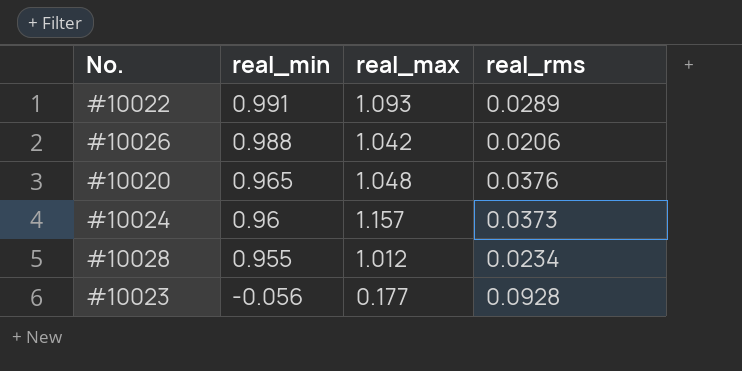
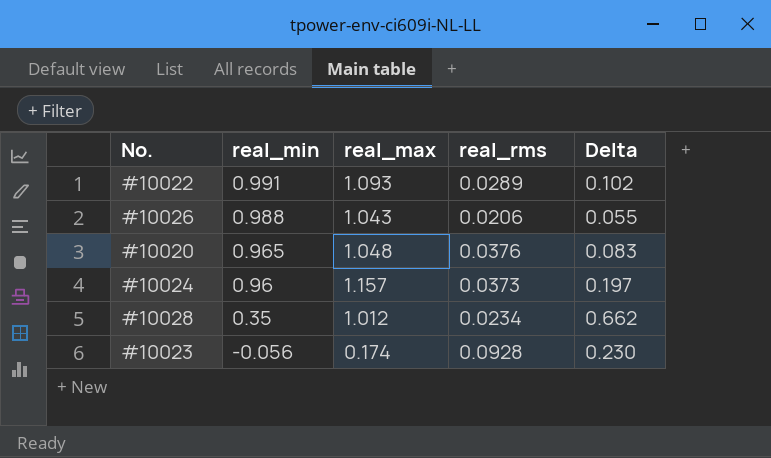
column Delta | formula: none -> [real_max] - [real_min]
#10026 | real_max: 1.042 -> 1.043
#10028 | real_min: 0.955 -> 0.35
#10023 | real_max: 0.177 -> 0.174

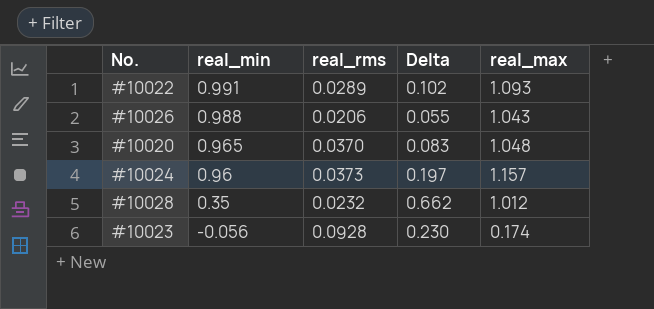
column real_max | position: 3 -> 5
#10020 | real_rms: 0.0376 -> 0.0370
#10028 | real_rms: 0.0234 -> 0.0232

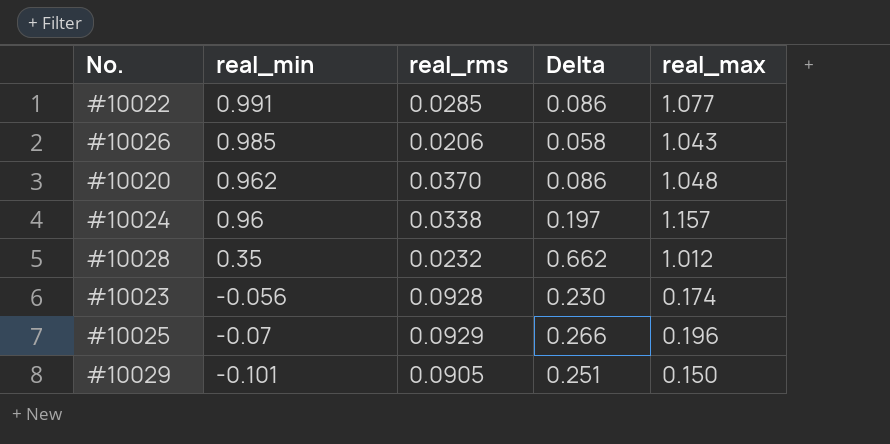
#10022 | real_rms: 0.0289 -> 0.0285
#10022 | Delta: 0.102 -> 0.086
#10022 | real_max: 1.093 -> 1.077
#10026 | real_min: 0.988 -> 0.985
#10026 | Delta: 0.055 -> 0.058
#10020 | real_min: 0.965 -> 0.962
#10020 | Delta: 0.083 -> 0.086
#10024 | real_rms: 0.0373 -> 0.0338
row #10025: none -> -0.07 | 0.0929 | 0.266 | 0.196
row #10029: none -> -0.101 | 0.0905 | 0.251 | 0.150

